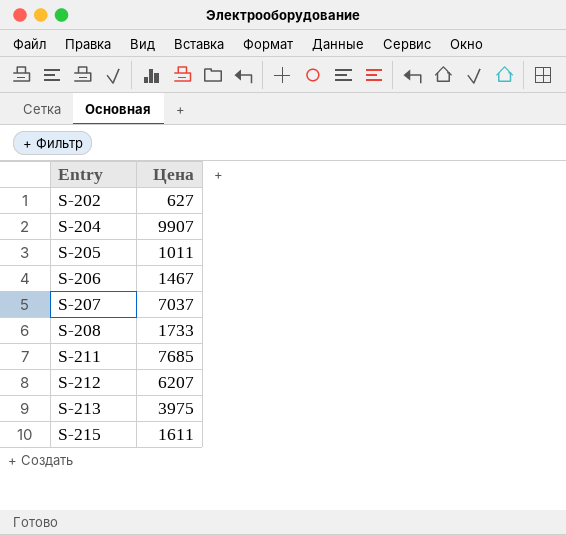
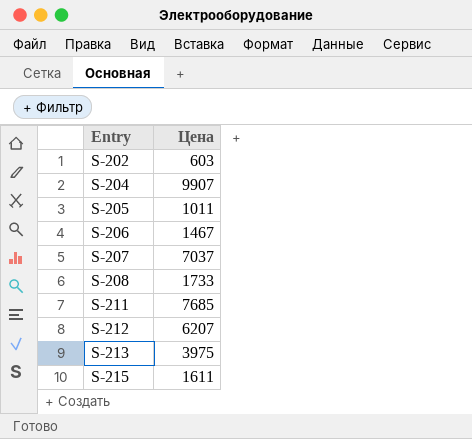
S-202 | Цена: 627 -> 603

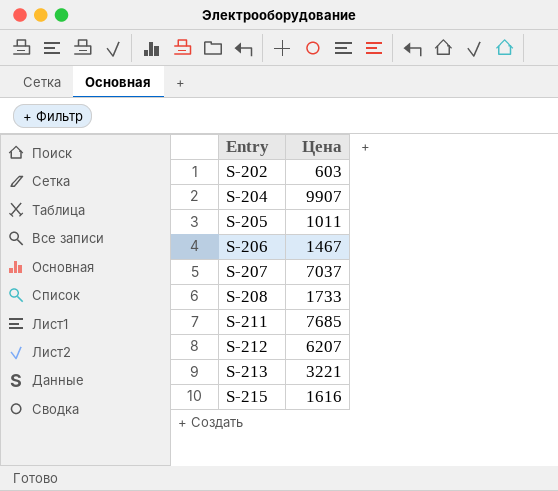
S-213 | Цена: 3975 -> 3221
S-215 | Цена: 1611 -> 1616

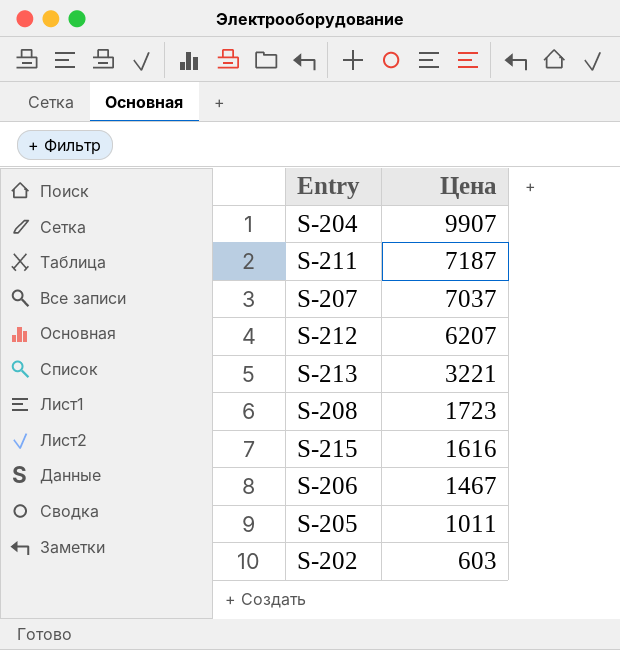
row order: Entry ascending -> Цена descending
S-211 | Цена: 7685 -> 7187
S-208 | Цена: 1733 -> 1723

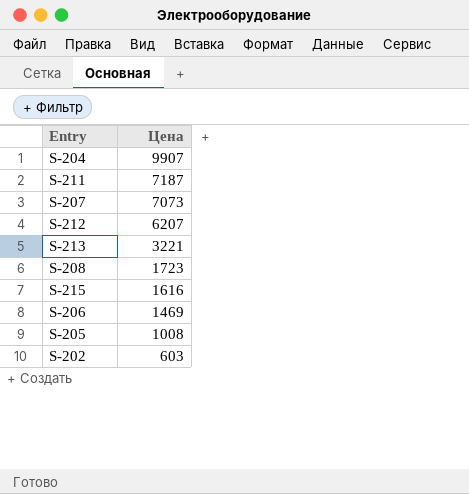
S-207 | Цена: 7037 -> 7073
S-206 | Цена: 1467 -> 1469
S-205 | Цена: 1011 -> 1008

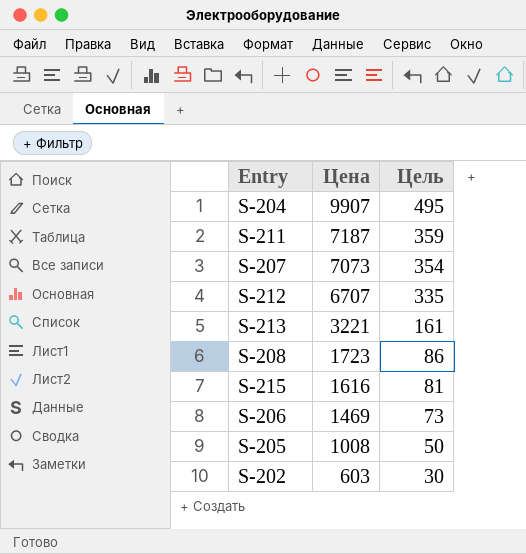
column Цель | formula: none -> [Цена] * 0,05
S-212 | Цена: 6207 -> 6707

